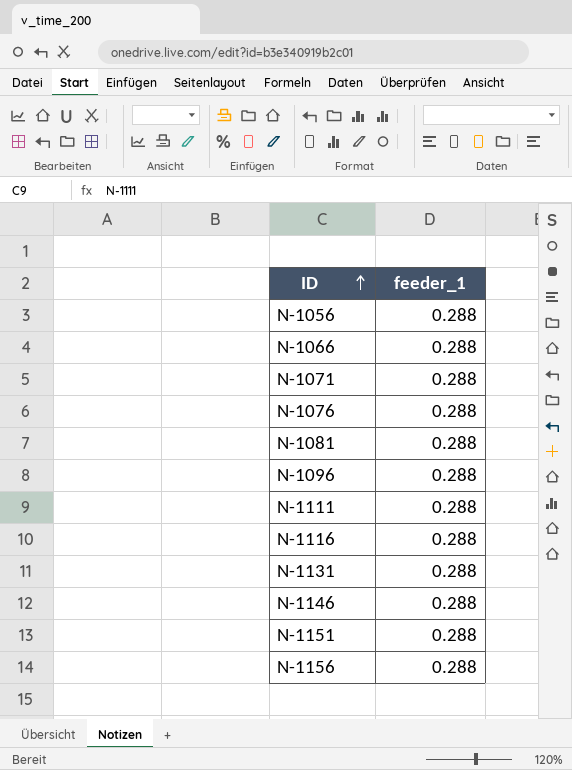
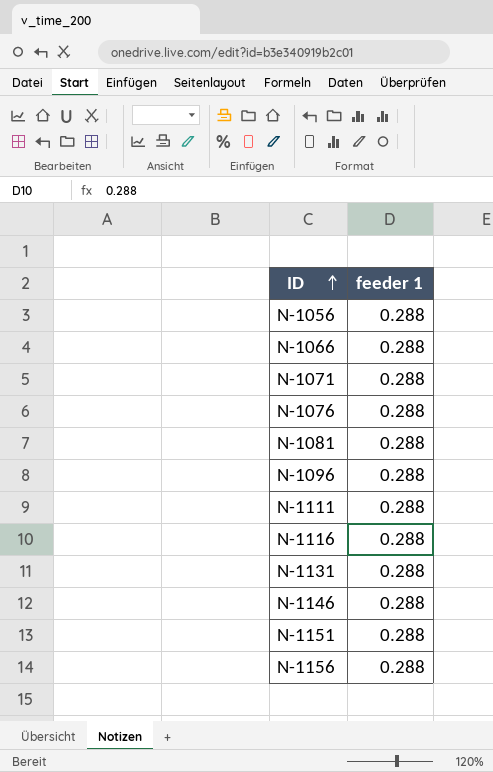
column name: feeder_1 -> feeder 1

